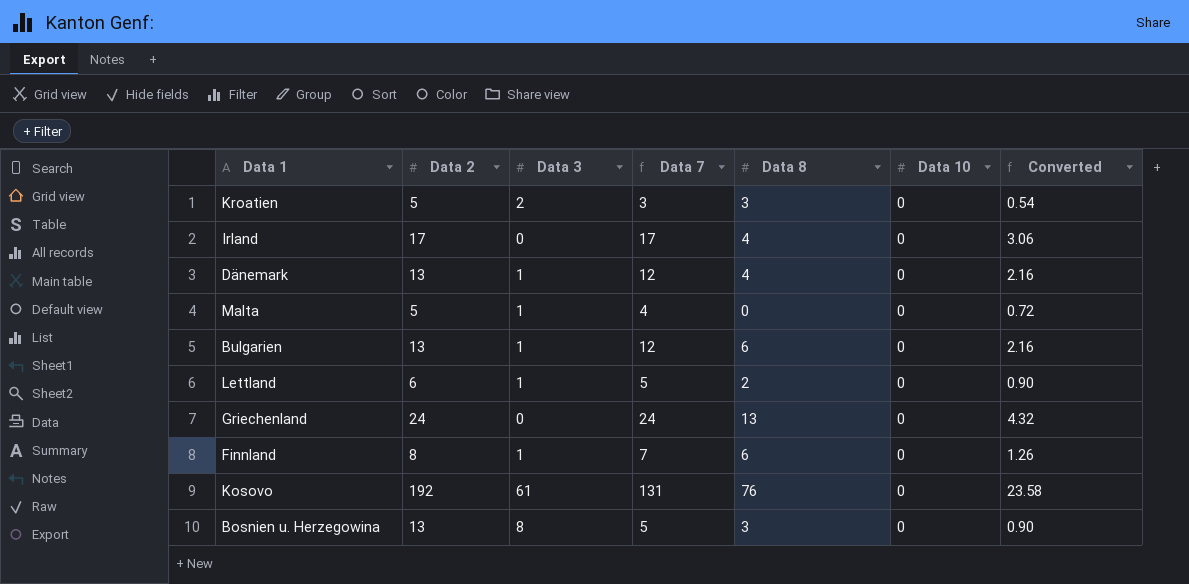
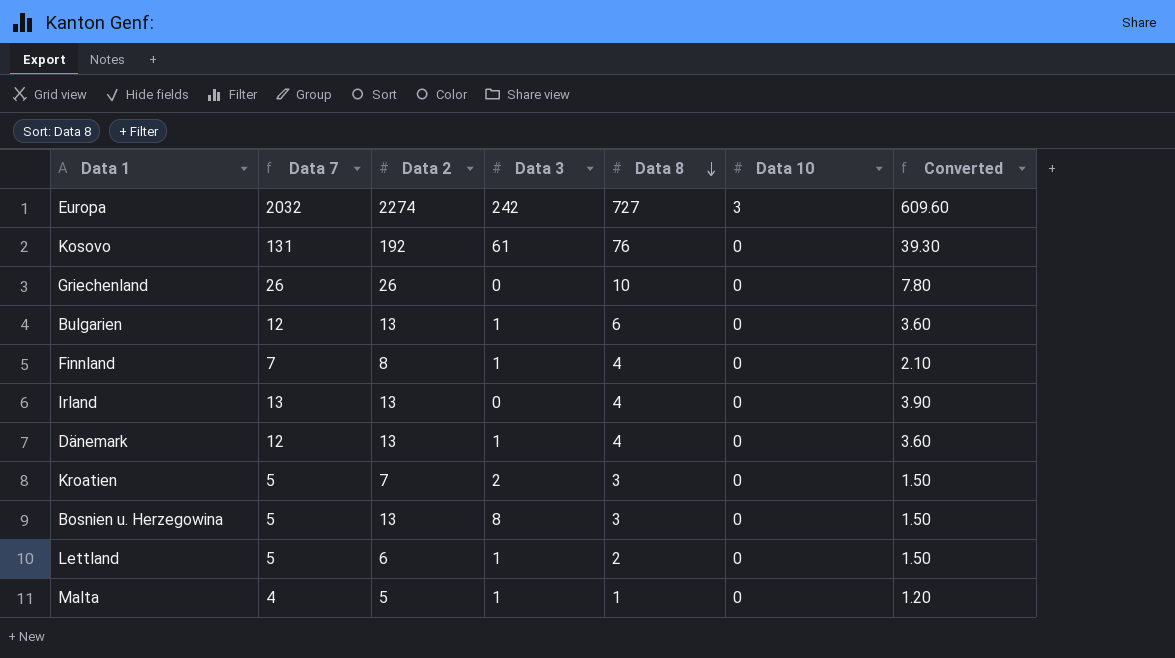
row order: none -> Data 8 descending
column Data 7 | position: 4 -> 2
column Converted | formula: [Data 7] * 0.18 -> [Data 7] * 0.3
row Europa: none -> 2032 | 2274 | 242 | 727 | 3 | 609.60
Griechenland | Data 7: 24 -> 26
Griechenland | Data 2: 24 -> 26
Griechenland | Data 8: 13 -> 10
Finnland | Data 8: 6 -> 4
Irland | Data 7: 17 -> 13
Irland | Data 2: 17 -> 13
Kroatien | Data 7: 3 -> 5
Kroatien | Data 2: 5 -> 7
Malta | Data 8: 0 -> 1

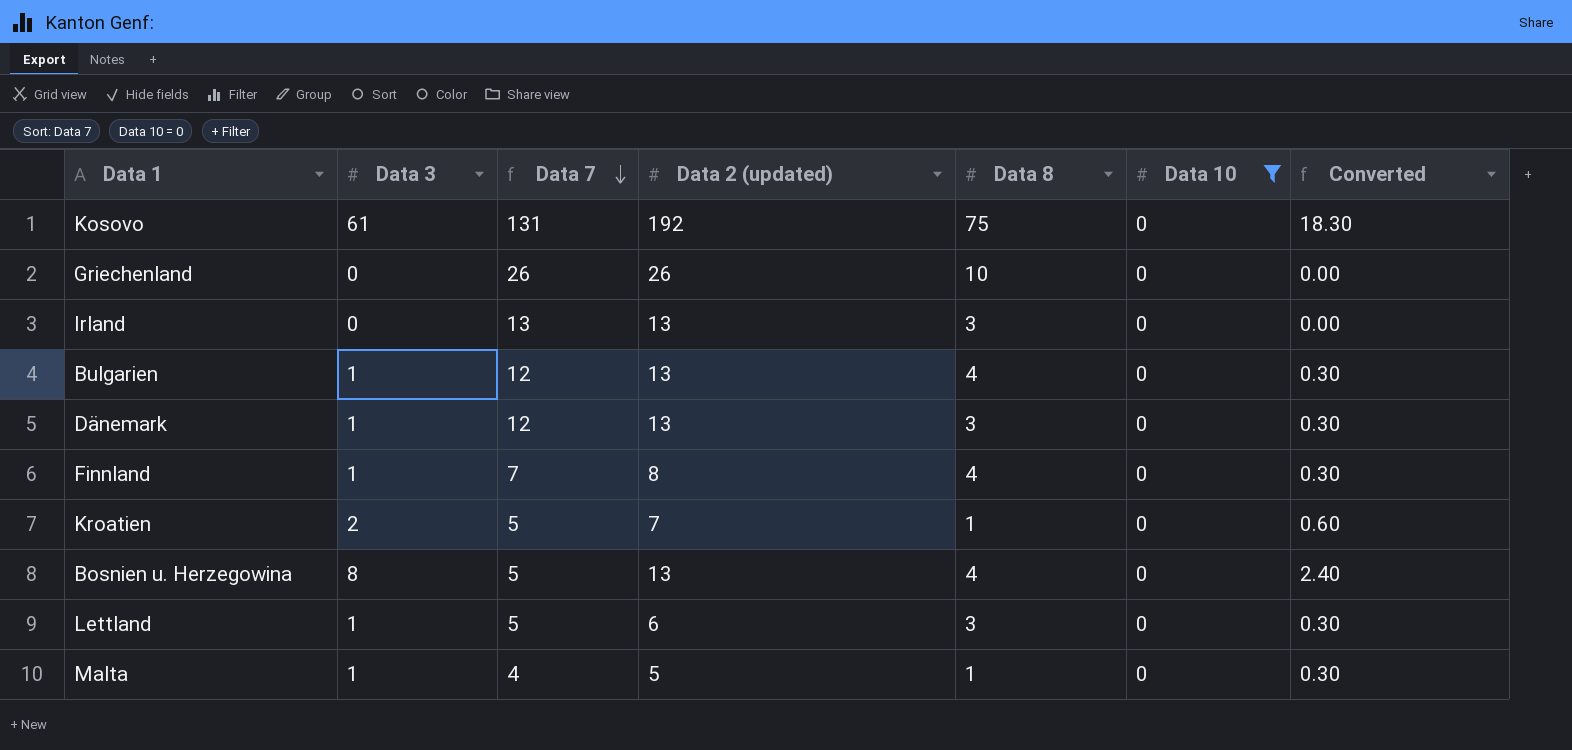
filter: none -> Data 10 = 0
row order: Data 8 descending -> Data 7 descending
column Data 3 | position: 4 -> 2
column name: Data 2 -> Data 2 (updated)
column Converted | formula: [Data 7] * 0.3 -> [Data 3] * 0.3
Kosovo | Data 8: 76 -> 75
Irland | Data 8: 4 -> 3
Bulgarien | Data 8: 6 -> 4
Dänemark | Data 8: 4 -> 3
Kroatien | Data 8: 3 -> 1
Bosnien u. Herzegowina | Data 8: 3 -> 4
Lettland | Data 8: 2 -> 3

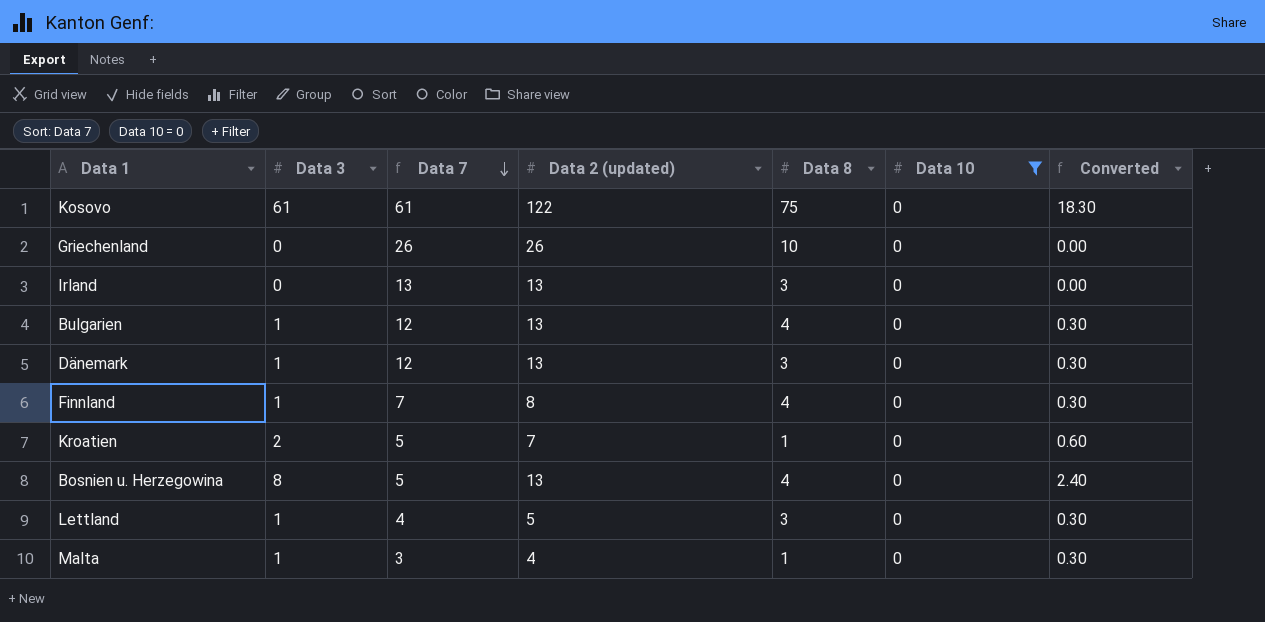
Kosovo | Data 7: 131 -> 61
Kosovo | Data 2 (updated): 192 -> 122
Lettland | Data 7: 5 -> 4
Lettland | Data 2 (updated): 6 -> 5
Malta | Data 7: 4 -> 3
Malta | Data 2 (updated): 5 -> 4

